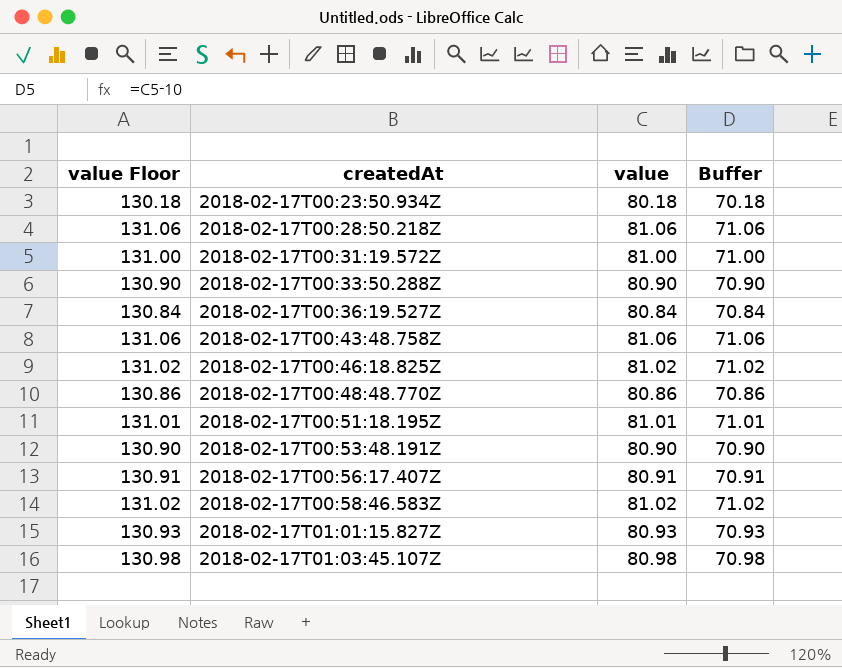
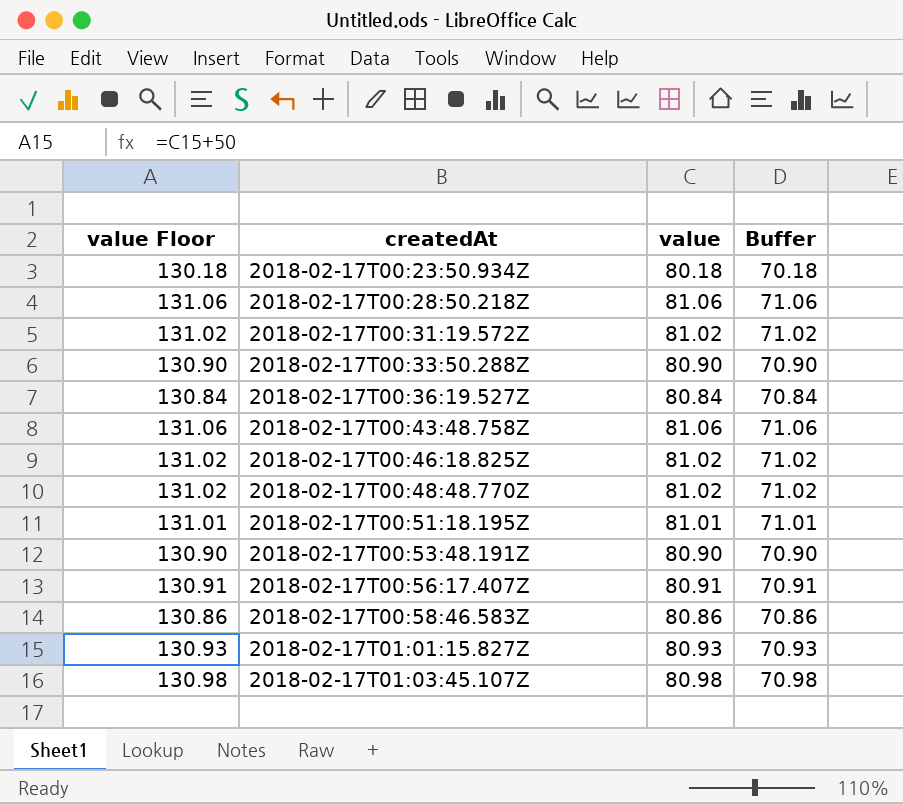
2018-02-17T00:31:19.572Z | value Floor: 131.00 -> 131.02
2018-02-17T00:31:19.572Z | value: 81.00 -> 81.02
2018-02-17T00:31:19.572Z | Buffer: 71.00 -> 71.02
2018-02-17T00:48:48.770Z | value Floor: 130.86 -> 131.02
2018-02-17T00:48:48.770Z | value: 80.86 -> 81.02
2018-02-17T00:48:48.770Z | Buffer: 70.86 -> 71.02
2018-02-17T00:58:46.583Z | value Floor: 131.02 -> 130.86
2018-02-17T00:58:46.583Z | value: 81.02 -> 80.86
2018-02-17T00:58:46.583Z | Buffer: 71.02 -> 70.86

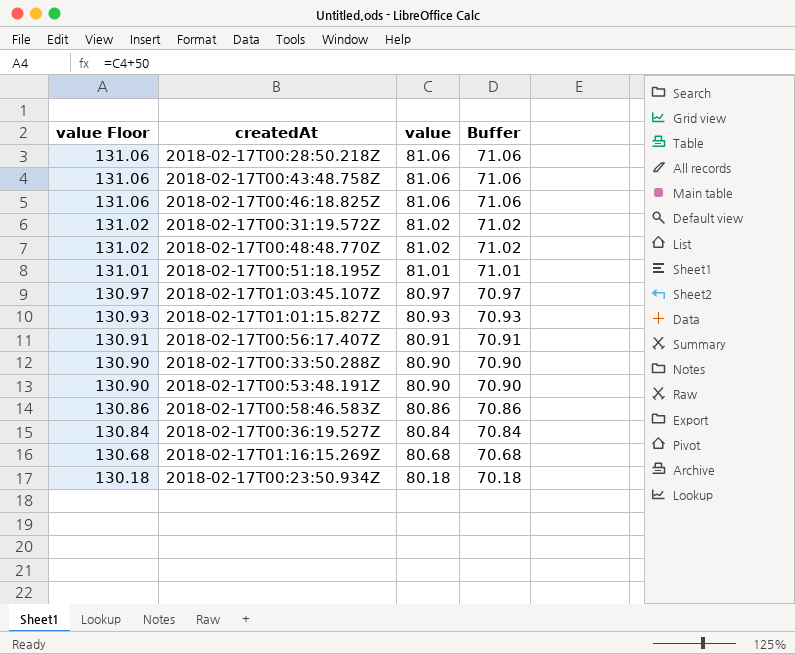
row order: createdAt ascending -> value Floor descending
2018-02-17T00:46:18.825Z | value Floor: 131.02 -> 131.06
2018-02-17T00:46:18.825Z | value: 81.02 -> 81.06
2018-02-17T00:46:18.825Z | Buffer: 71.02 -> 71.06
2018-02-17T01:03:45.107Z | value Floor: 130.98 -> 130.97
2018-02-17T01:03:45.107Z | value: 80.98 -> 80.97
2018-02-17T01:03:45.107Z | Buffer: 70.98 -> 70.97
row 2018-02-17T01:16:15.269Z: none -> 130.68 | 80.68 | 70.68

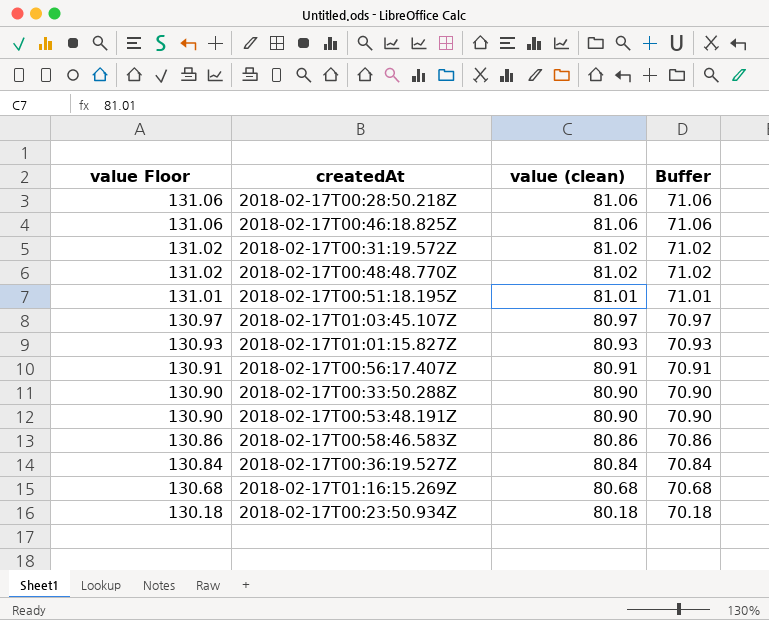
column name: value -> value (clean)
row 2018-02-17T00:43:48.758Z: 131.06 | 81.06 | 71.06 -> none

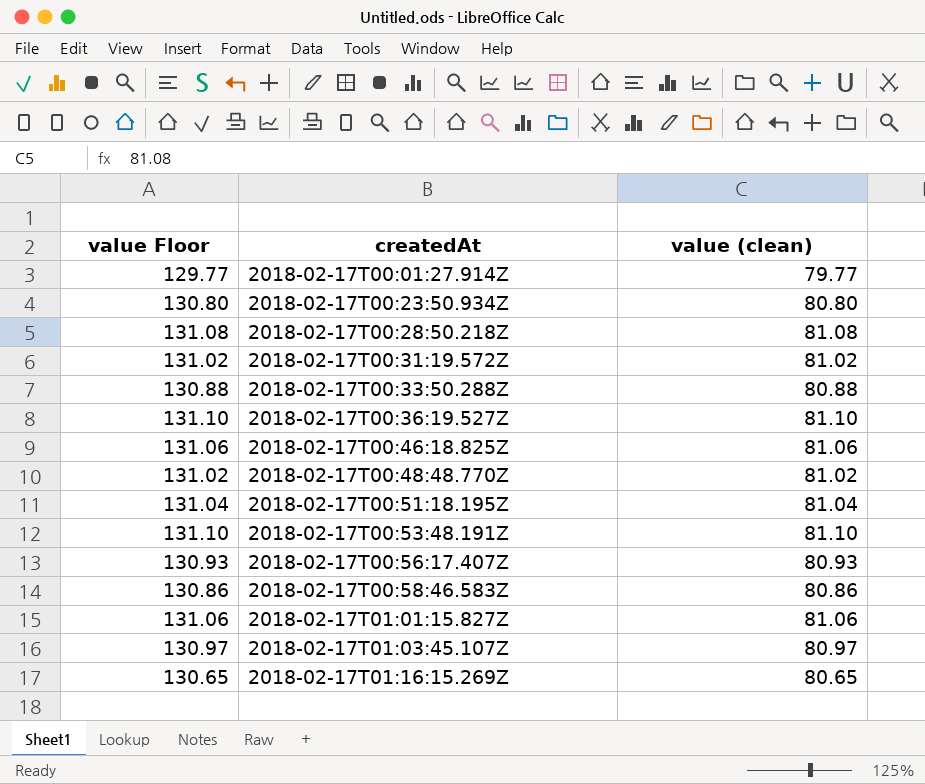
row order: value Floor descending -> createdAt ascending
column Buffer | formula: [value (clean)] - 10 -> none
row 2018-02-17T00:01:27.914Z: none -> 129.77 | 79.77
2018-02-17T00:23:50.934Z | value Floor: 130.18 -> 130.80
2018-02-17T00:23:50.934Z | value (clean): 80.18 -> 80.80
2018-02-17T00:28:50.218Z | value Floor: 131.06 -> 131.08
2018-02-17T00:28:50.218Z | value (clean): 81.06 -> 81.08
2018-02-17T00:33:50.288Z | value Floor: 130.90 -> 130.88
2018-02-17T00:33:50.288Z | value (clean): 80.90 -> 80.88
2018-02-17T00:36:19.527Z | value Floor: 130.84 -> 131.10
2018-02-17T00:36:19.527Z | value (clean): 80.84 -> 81.10
2018-02-17T00:51:18.195Z | value Floor: 131.01 -> 131.04
2018-02-17T00:51:18.195Z | value (clean): 81.01 -> 81.04
2018-02-17T00:53:48.191Z | value Floor: 130.90 -> 131.10
2018-02-17T00:53:48.191Z | value (clean): 80.90 -> 81.10
2018-02-17T00:56:17.407Z | value Floor: 130.91 -> 130.93
2018-02-17T00:56:17.407Z | value (clean): 80.91 -> 80.93
2018-02-17T01:01:15.827Z | value Floor: 130.93 -> 131.06
2018-02-17T01:01:15.827Z | value (clean): 80.93 -> 81.06
2018-02-17T01:16:15.269Z | value Floor: 130.68 -> 130.65
2018-02-17T01:16:15.269Z | value (clean): 80.68 -> 80.65

